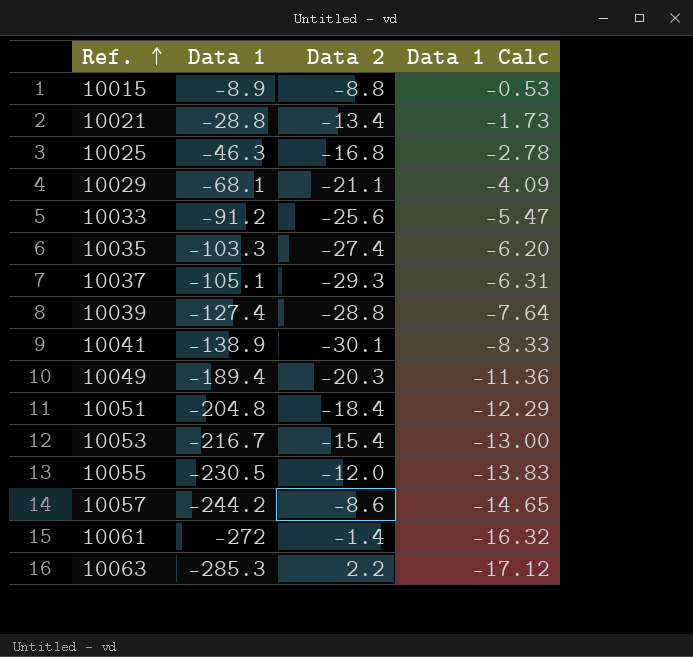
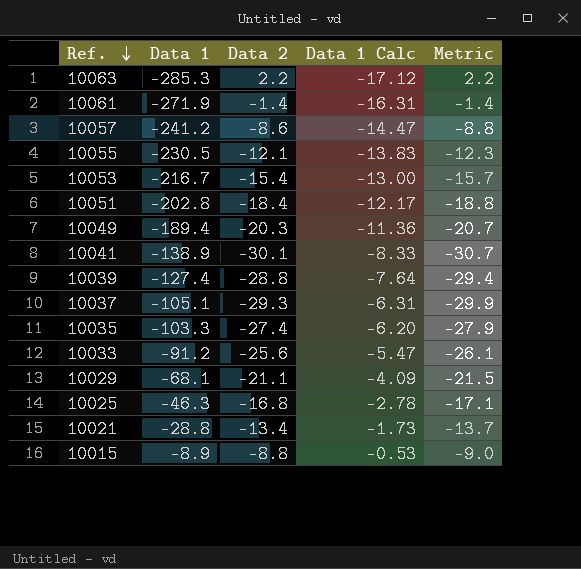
row order: Ref. ascending -> Ref. descending
column Metric | formula: none -> [Data 2] * 1.02
10061 | Data 1: -272 -> -271.9
10061 | Data 1 Calc: -16.32 -> -16.31
10057 | Data 1: -244.2 -> -241.2
10057 | Data 1 Calc: -14.65 -> -14.47
10055 | Data 2: -12.0 -> -12.1
10051 | Data 1: -204.8 -> -202.8
10051 | Data 1 Calc: -12.29 -> -12.17

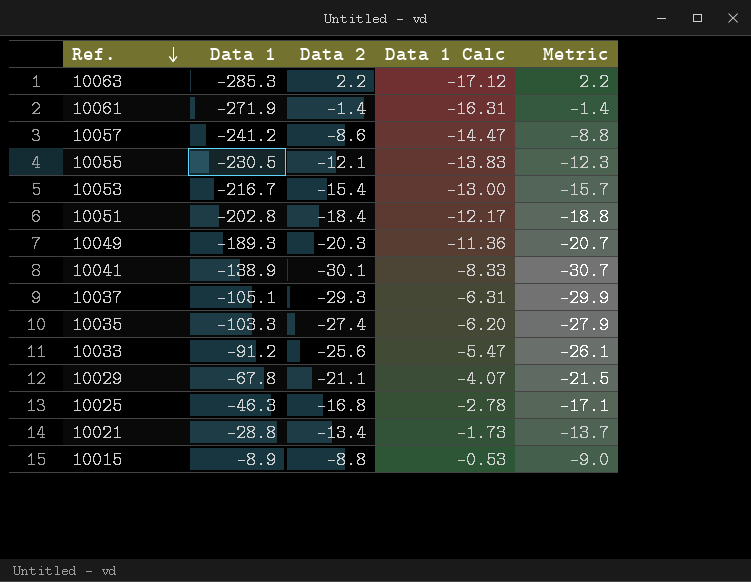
row 10039: -127.4 | -28.8 | -7.64 | -29.4 -> none
10049 | Data 1: -189.4 -> -189.3
10029 | Data 1: -68.1 -> -67.8
10029 | Data 1 Calc: -4.09 -> -4.07

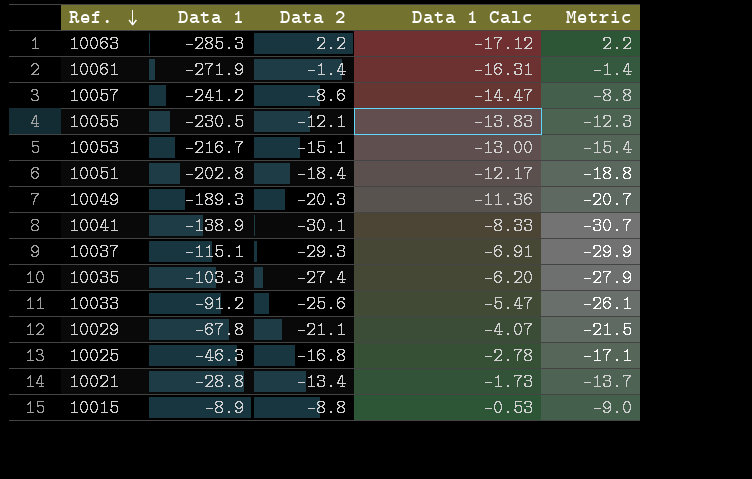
10053 | Data 2: -15.4 -> -15.1
10053 | Metric: -15.7 -> -15.4
10037 | Data 1: -105.1 -> -115.1
10037 | Data 1 Calc: -6.31 -> -6.91

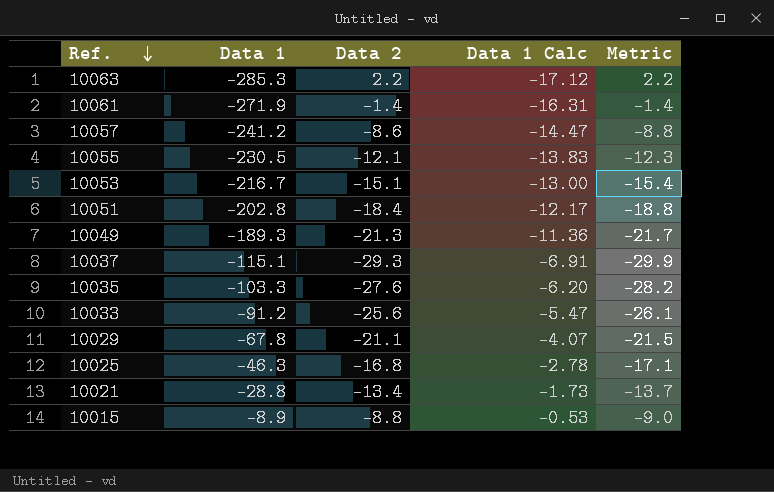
row 10041: -138.9 | -30.1 | -8.33 | -30.7 -> none
10049 | Data 2: -20.3 -> -21.3
10049 | Metric: -20.7 -> -21.7
10035 | Data 2: -27.4 -> -27.6
10035 | Metric: -27.9 -> -28.2

